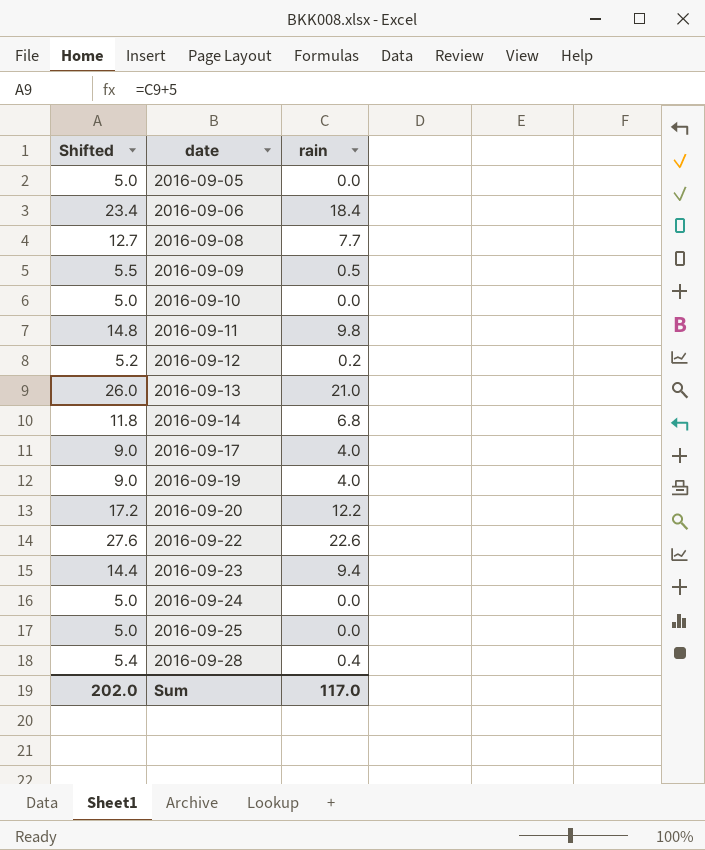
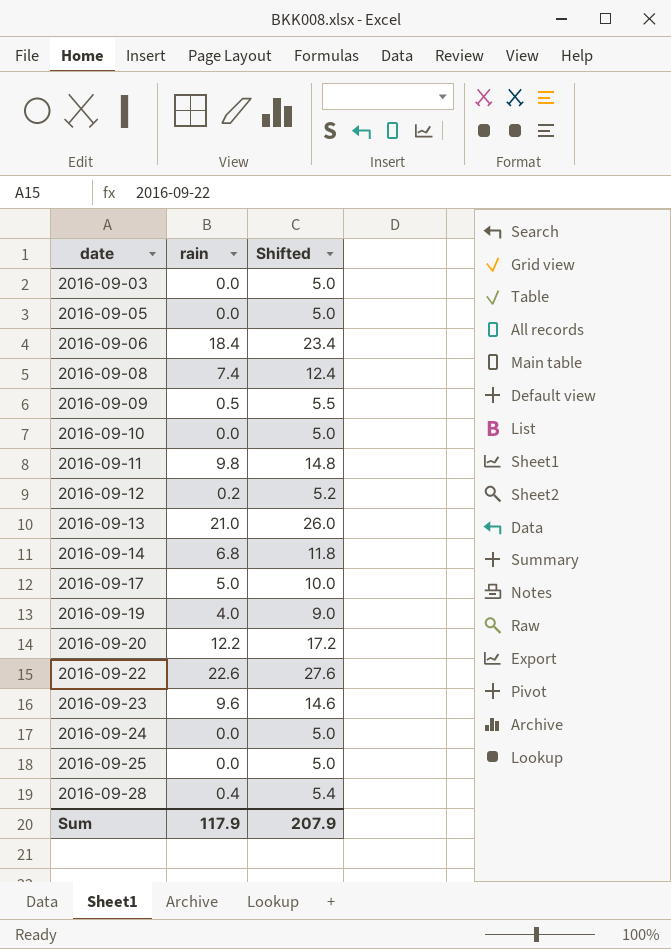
column Shifted | position: 1 -> 3
row 2016-09-03: none -> 0.0 | 5.0
2016-09-08 | rain: 7.7 -> 7.4
2016-09-08 | Shifted: 12.7 -> 12.4
2016-09-17 | rain: 4.0 -> 5.0
2016-09-17 | Shifted: 9.0 -> 10.0
2016-09-23 | rain: 9.4 -> 9.6
2016-09-23 | Shifted: 14.4 -> 14.6
Sum | rain: 117.0 -> 117.9
Sum | Shifted: 202.0 -> 207.9

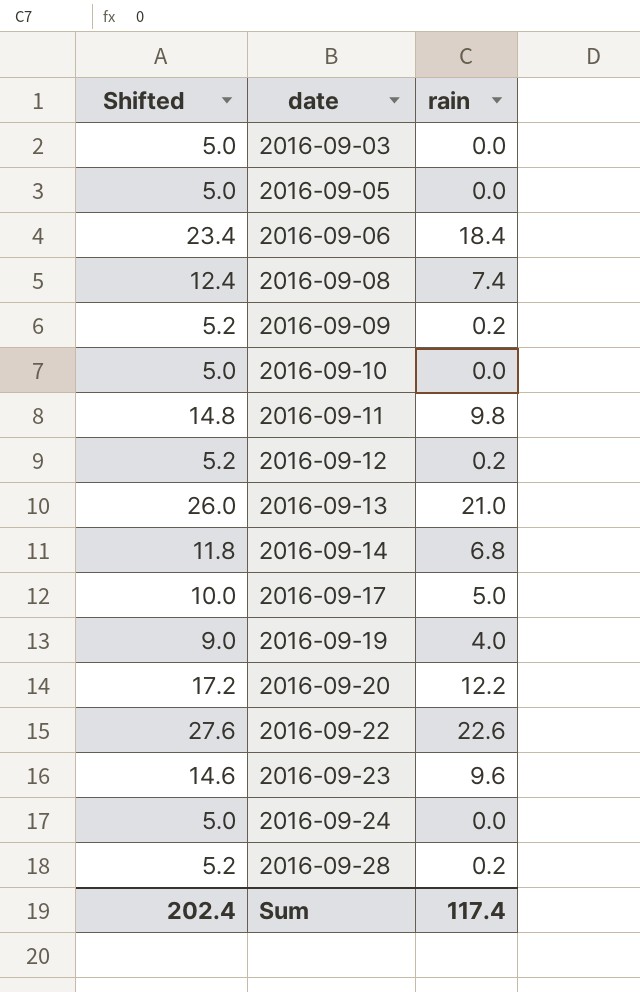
column Shifted | position: 3 -> 1
row 2016-09-25: 0.0 | 5.0 -> none
2016-09-09 | Shifted: 5.5 -> 5.2
2016-09-09 | rain: 0.5 -> 0.2
2016-09-28 | Shifted: 5.4 -> 5.2
2016-09-28 | rain: 0.4 -> 0.2
Sum | Shifted: 207.9 -> 202.4
Sum | rain: 117.9 -> 117.4

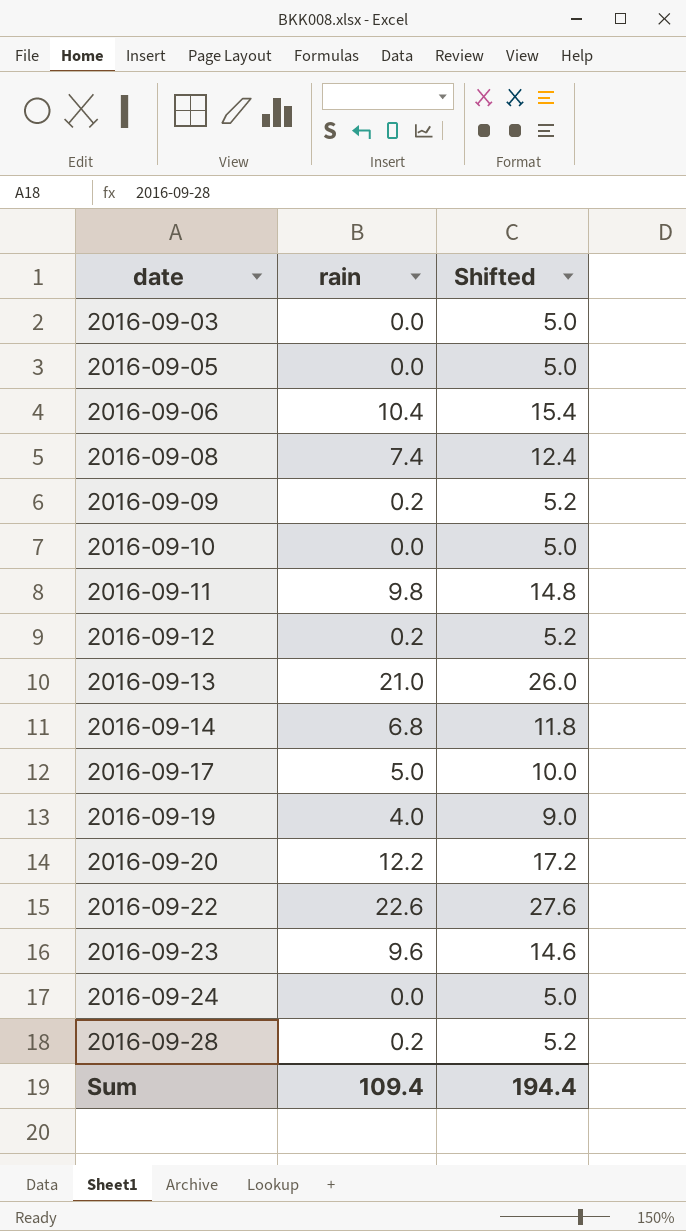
column Shifted | position: 1 -> 3
2016-09-06 | rain: 18.4 -> 10.4
2016-09-06 | Shifted: 23.4 -> 15.4
Sum | rain: 117.4 -> 109.4
Sum | Shifted: 202.4 -> 194.4

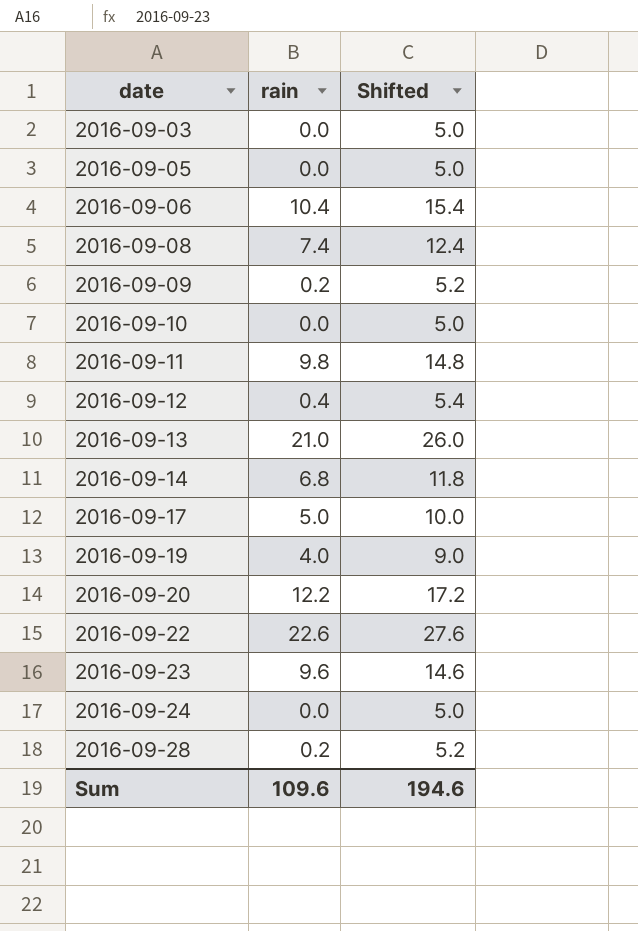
2016-09-12 | rain: 0.2 -> 0.4
2016-09-12 | Shifted: 5.2 -> 5.4
Sum | rain: 109.4 -> 109.6
Sum | Shifted: 194.4 -> 194.6

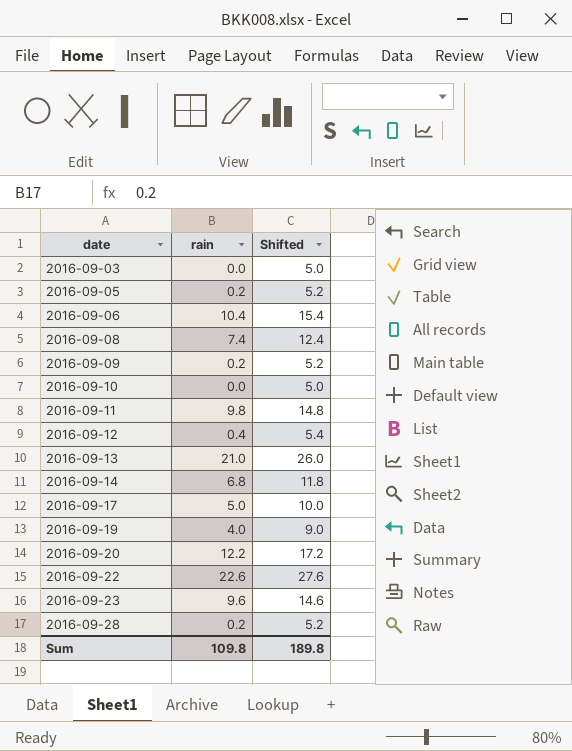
row 2016-09-24: 0.0 | 5.0 -> none
2016-09-05 | rain: 0.0 -> 0.2
2016-09-05 | Shifted: 5.0 -> 5.2
Sum | rain: 109.6 -> 109.8
Sum | Shifted: 194.6 -> 189.8

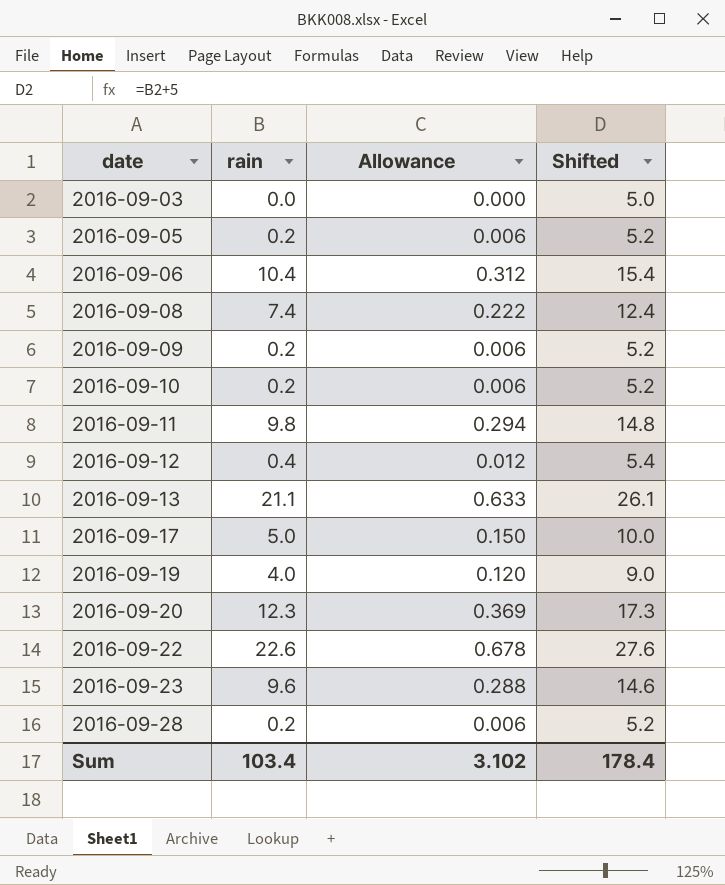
column Allowance | formula: none -> [rain] * 0.03
row 2016-09-14: 6.8 | 11.8 -> none
2016-09-10 | rain: 0.0 -> 0.2
2016-09-10 | Shifted: 5.0 -> 5.2
2016-09-13 | rain: 21.0 -> 21.1
2016-09-13 | Shifted: 26.0 -> 26.1
2016-09-20 | rain: 12.2 -> 12.3
2016-09-20 | Shifted: 17.2 -> 17.3
Sum | rain: 109.8 -> 103.4
Sum | Shifted: 189.8 -> 178.4

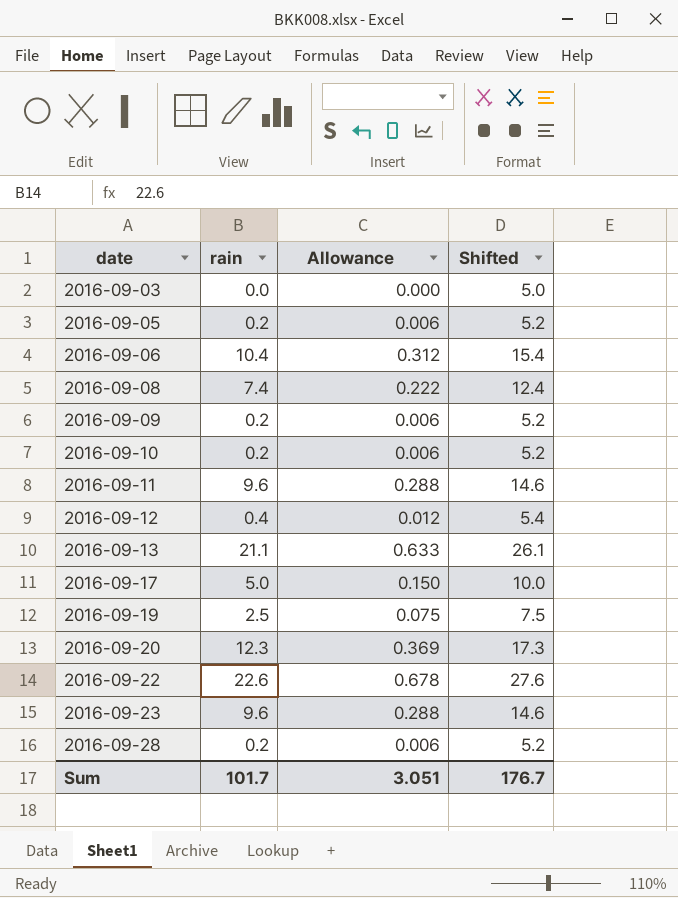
2016-09-11 | rain: 9.8 -> 9.6
2016-09-11 | Allowance: 0.294 -> 0.288
2016-09-11 | Shifted: 14.8 -> 14.6
2016-09-19 | rain: 4.0 -> 2.5
2016-09-19 | Allowance: 0.120 -> 0.075
2016-09-19 | Shifted: 9.0 -> 7.5
Sum | rain: 103.4 -> 101.7
Sum | Allowance: 3.102 -> 3.051
Sum | Shifted: 178.4 -> 176.7

